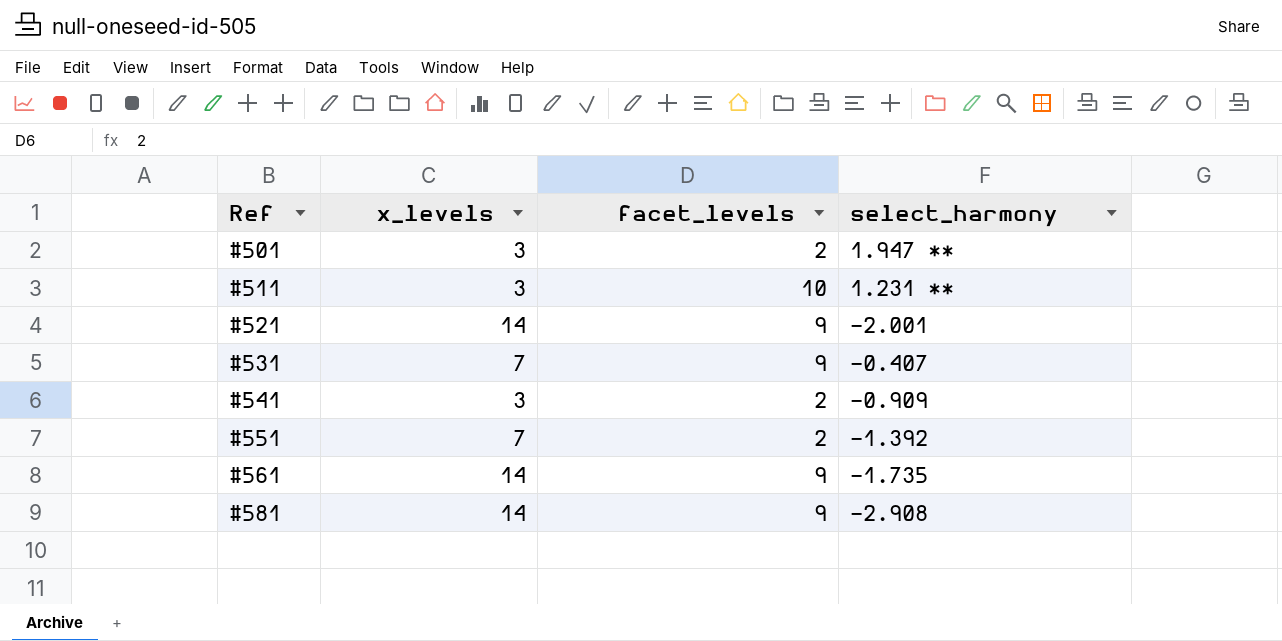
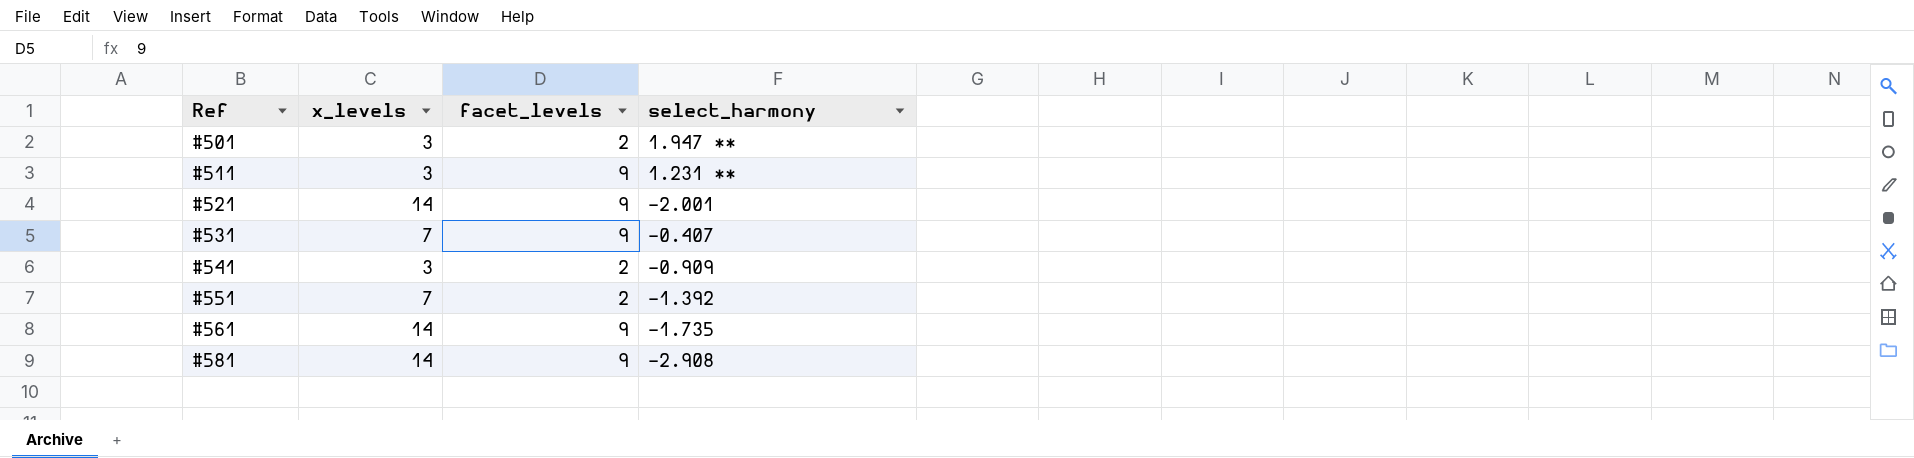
#511 | facet_levels: 10 -> 9

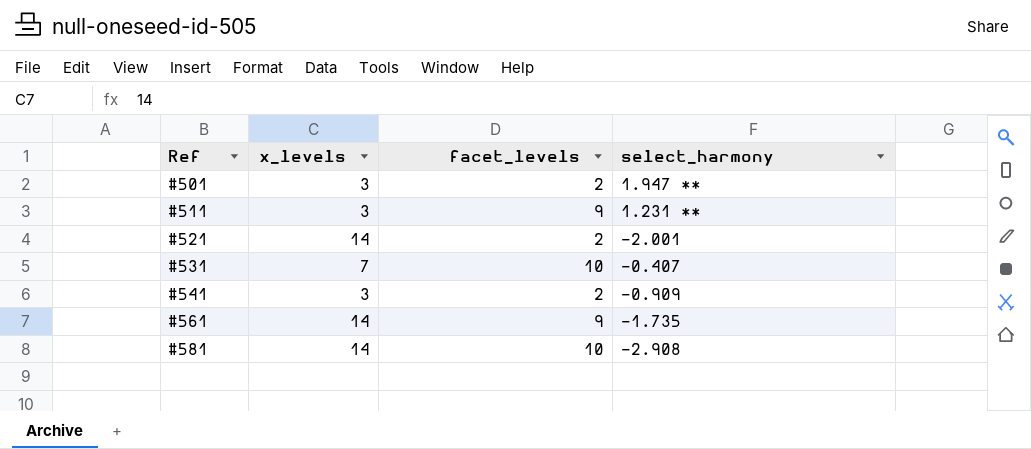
row #551: 7 | 2 | -1.392 -> none
#521 | facet_levels: 9 -> 2
#531 | facet_levels: 9 -> 10
#581 | facet_levels: 9 -> 10

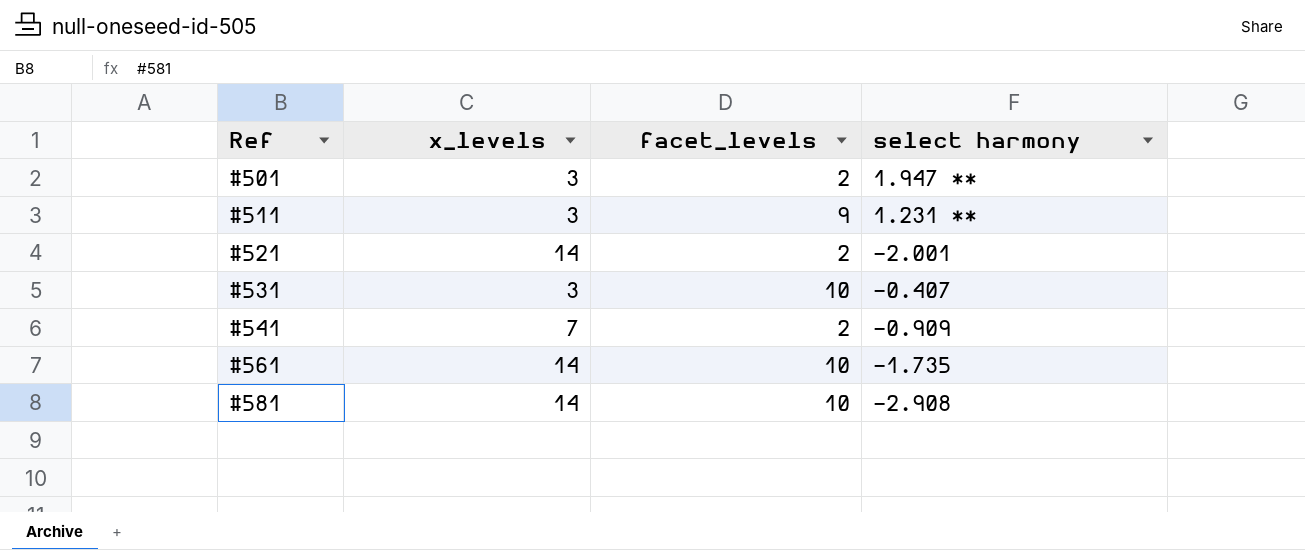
column name: select_harmony -> select harmony
#531 | x_levels: 7 -> 3
#541 | x_levels: 3 -> 7
#561 | facet_levels: 9 -> 10

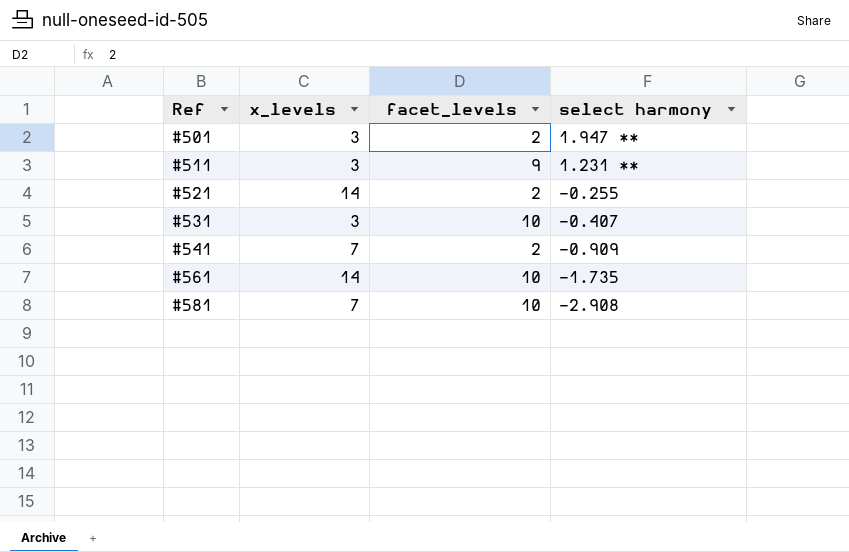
#521 | select harmony: -2.001 -> -0.255
#581 | x_levels: 14 -> 7

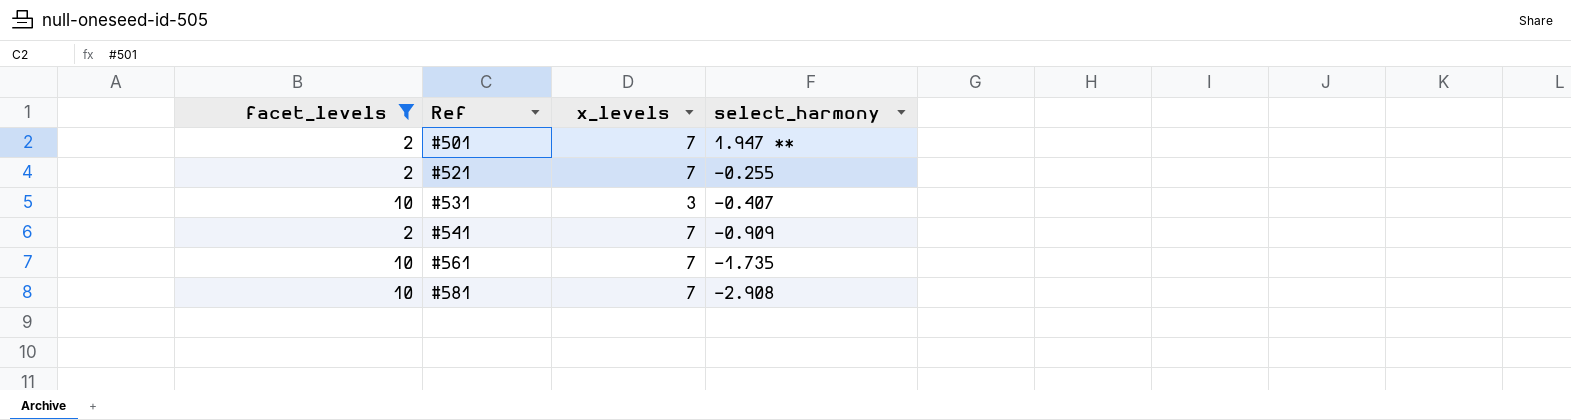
filter: none -> facet_levels != 9
column facet_levels | position: 3 -> 1
column name: select harmony -> select_harmony
#501 | x_levels: 3 -> 7
#521 | x_levels: 14 -> 7
#561 | x_levels: 14 -> 7

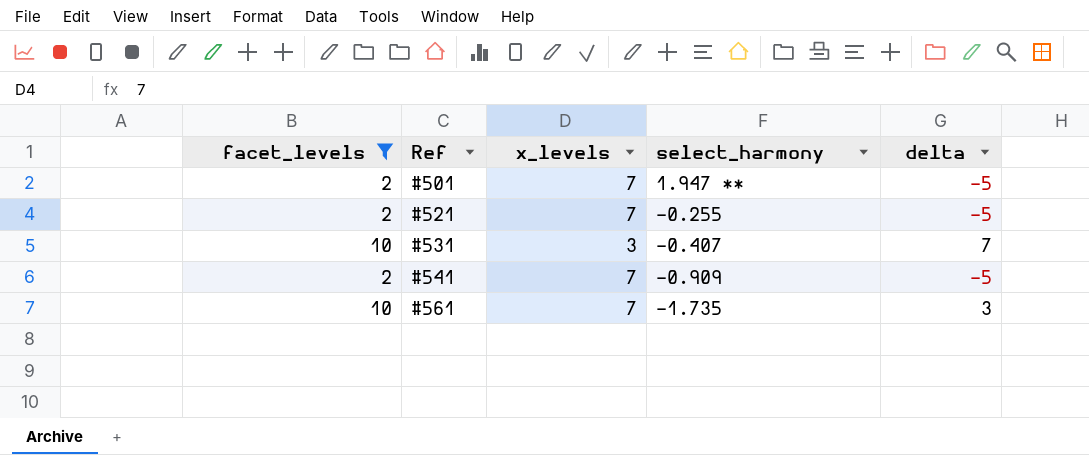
column delta | formula: none -> [facet_levels] - [x_levels]
row #581: 10 | 7 | -2.908 -> none

